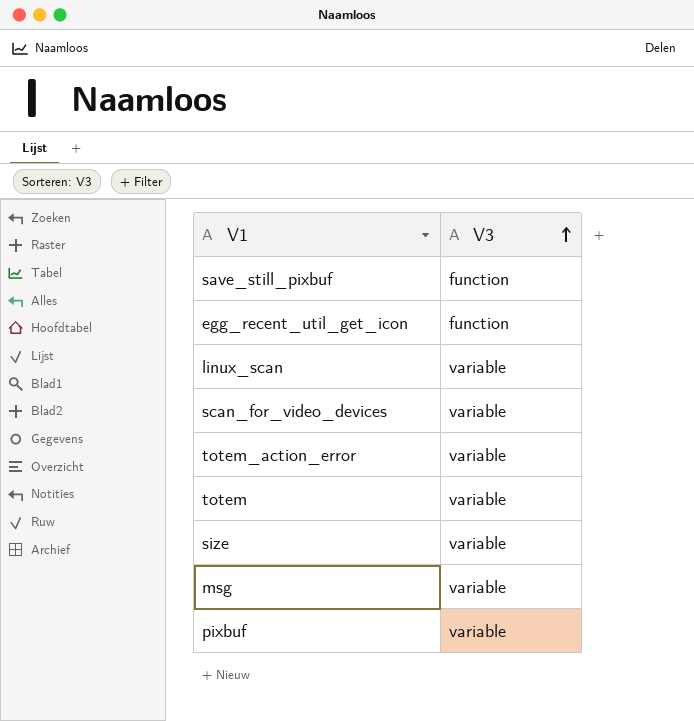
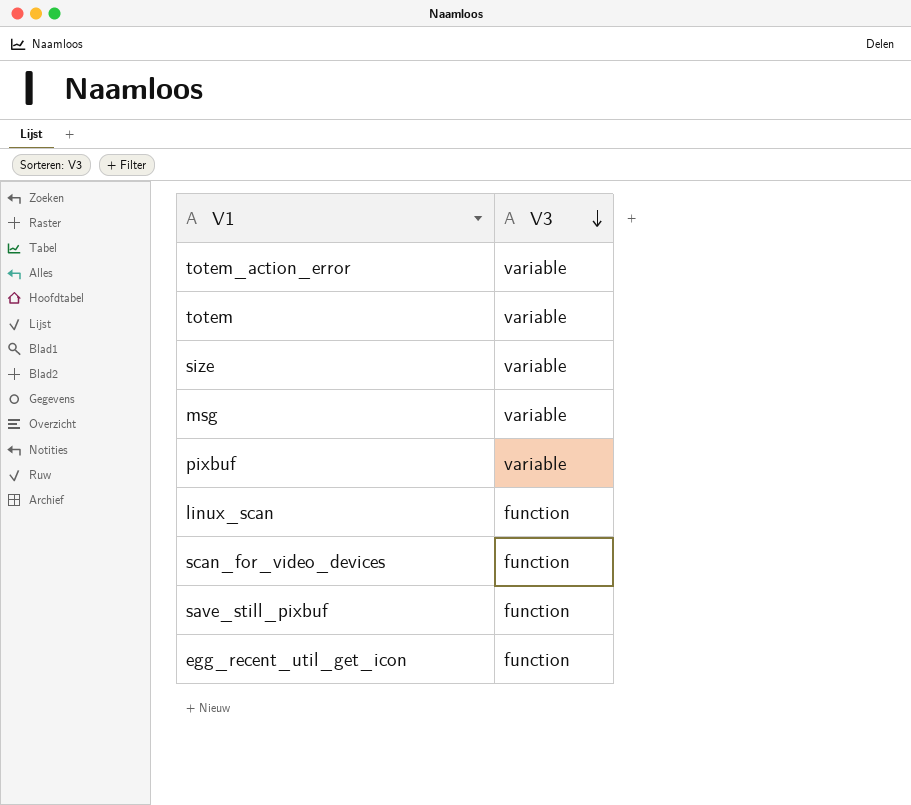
row order: V3 ascending -> V3 descending
linux_scan | V3: variable -> function
scan_for_video_devices | V3: variable -> function

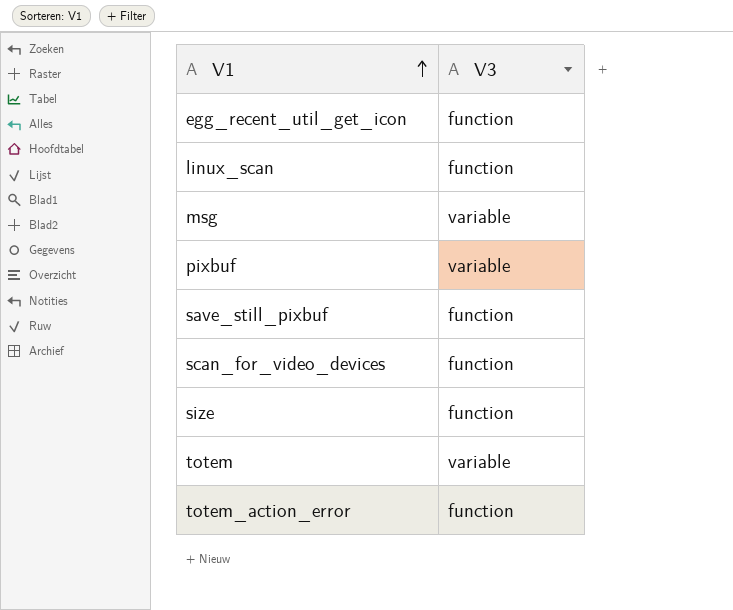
row order: V3 descending -> V1 ascending
size | V3: variable -> function
totem_action_error | V3: variable -> function

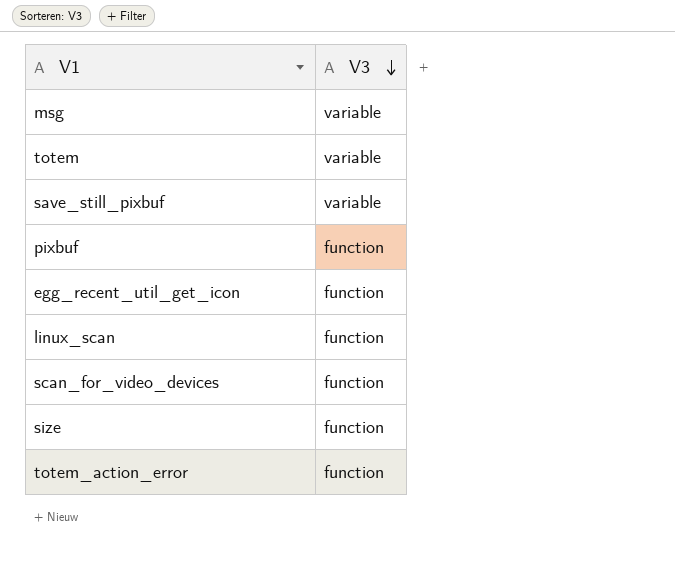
row order: V1 ascending -> V3 descending
save_still_pixbuf | V3: function -> variable
pixbuf | V3: variable -> function

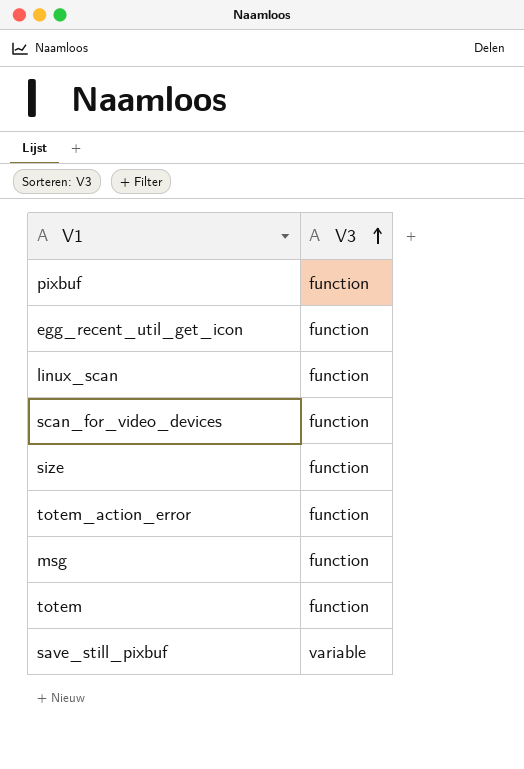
row order: V3 descending -> V3 ascending
msg | V3: variable -> function
totem | V3: variable -> function

